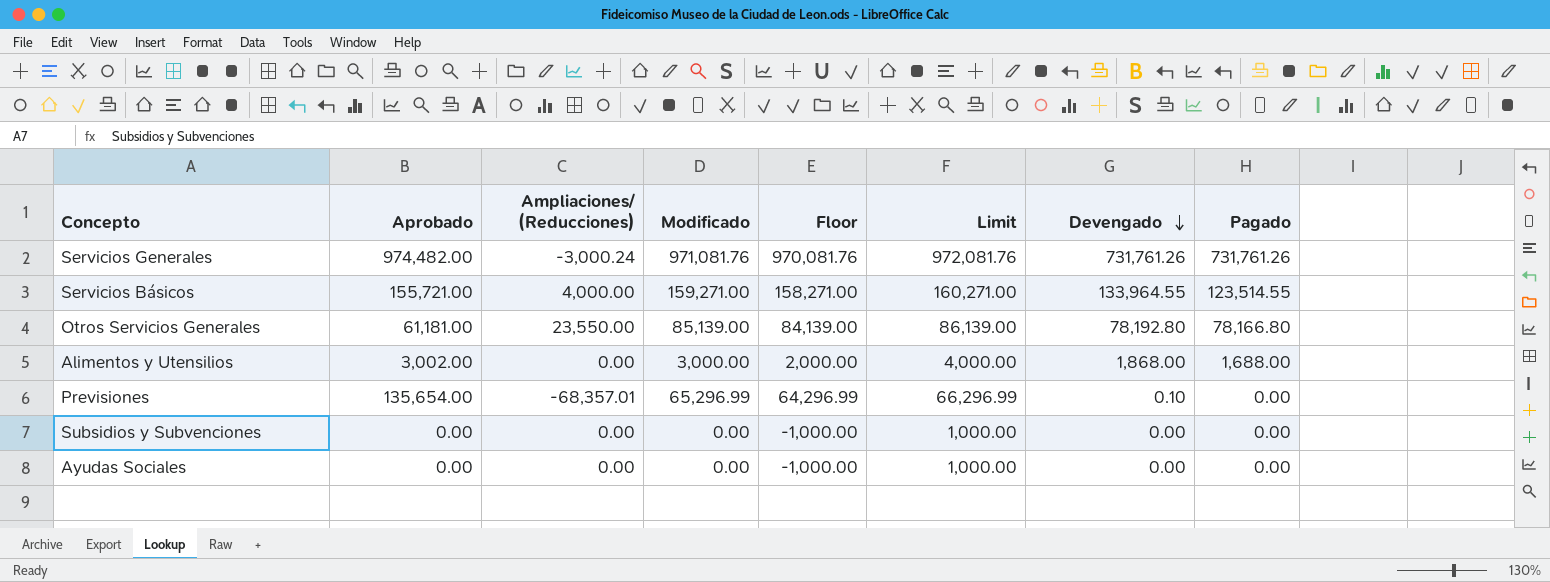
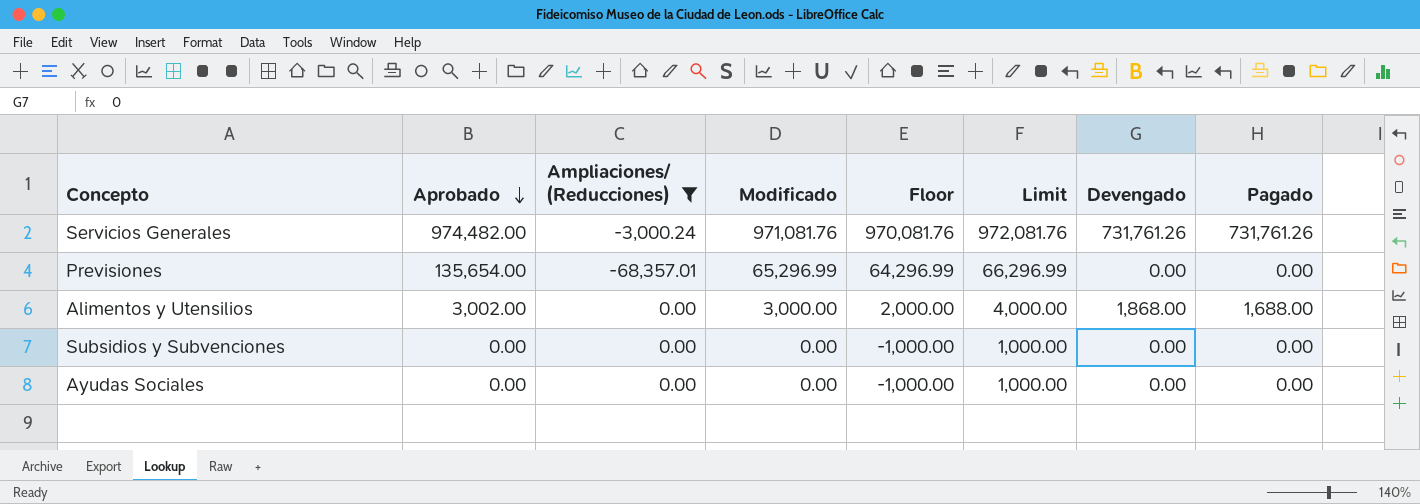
filter: none -> Ampliaciones/ (Reducciones) <= 0.00
row order: Devengado descending -> Aprobado descending
Previsiones | Devengado: 0.10 -> 0.00

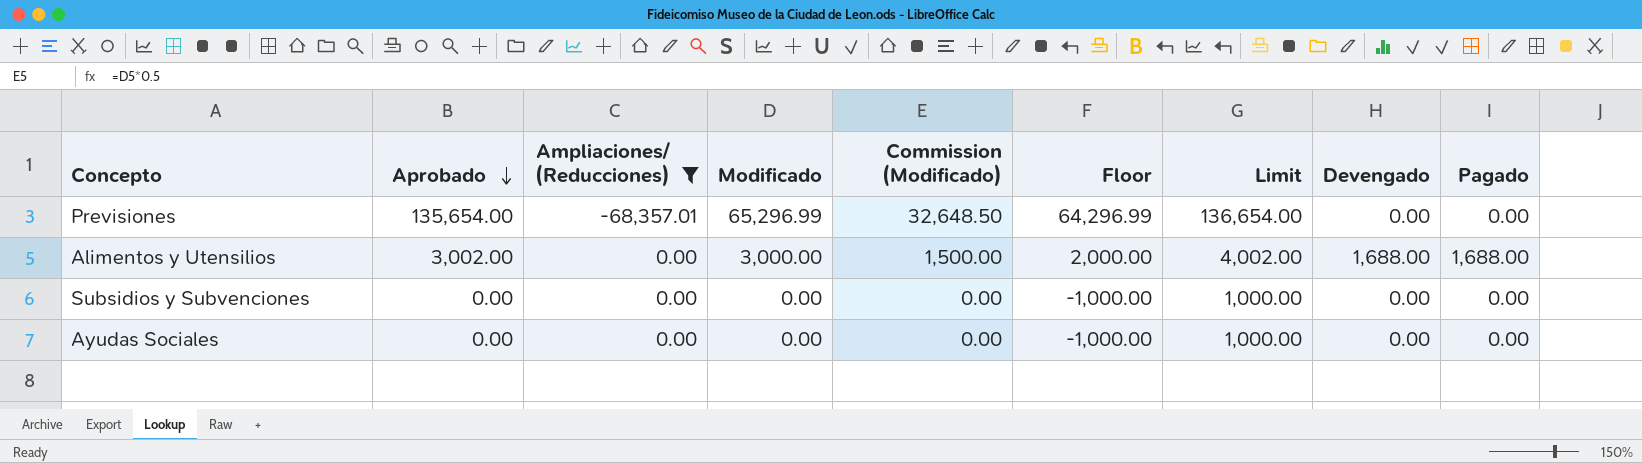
column Commission (Modificado) | formula: none -> [Modificado] * 0.5
column Limit | formula: [Modificado] + 1000 -> [Aprobado] + 1000
row Servicios Generales: 974,482.00 | -3,000.24 | 971,081.76 | 970,081.76 | 972,081.76 | 731,761.26 | 731,761.26 -> none
Alimentos y Utensilios | Devengado: 1,868.00 -> 1,688.00

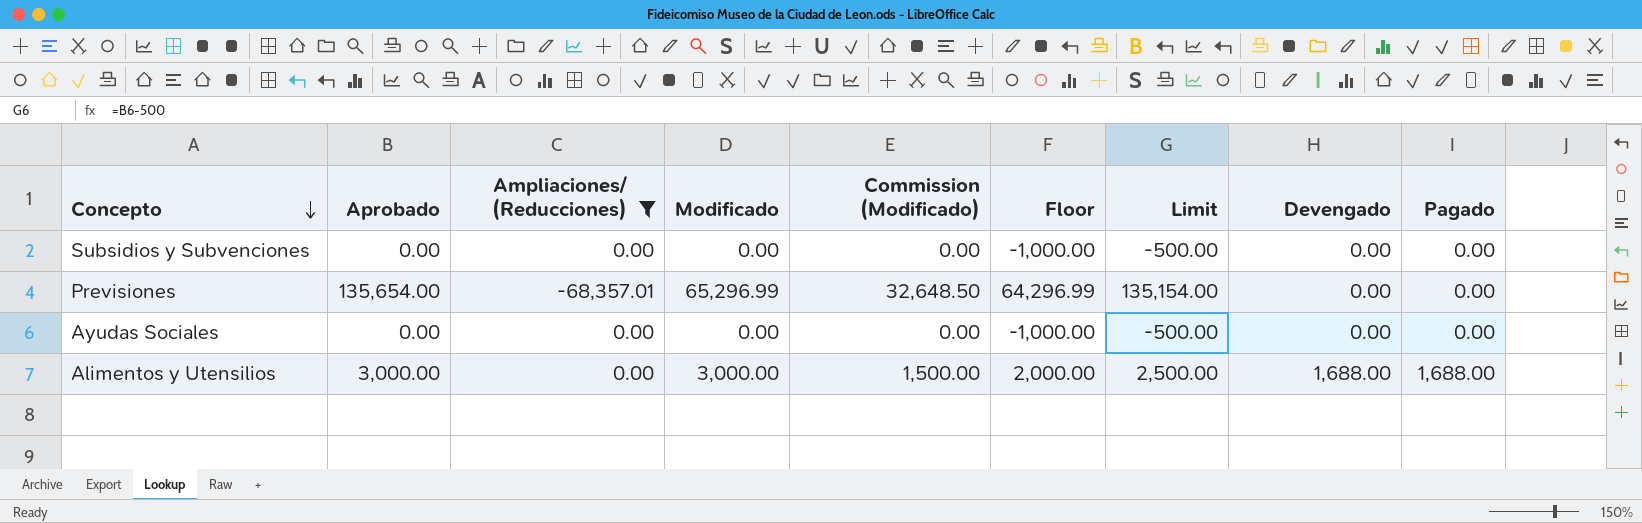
row order: Aprobado descending -> Concepto descending
column Limit | formula: [Aprobado] + 1000 -> [Aprobado] - 500
Alimentos y Utensilios | Aprobado: 3,002.00 -> 3,000.00

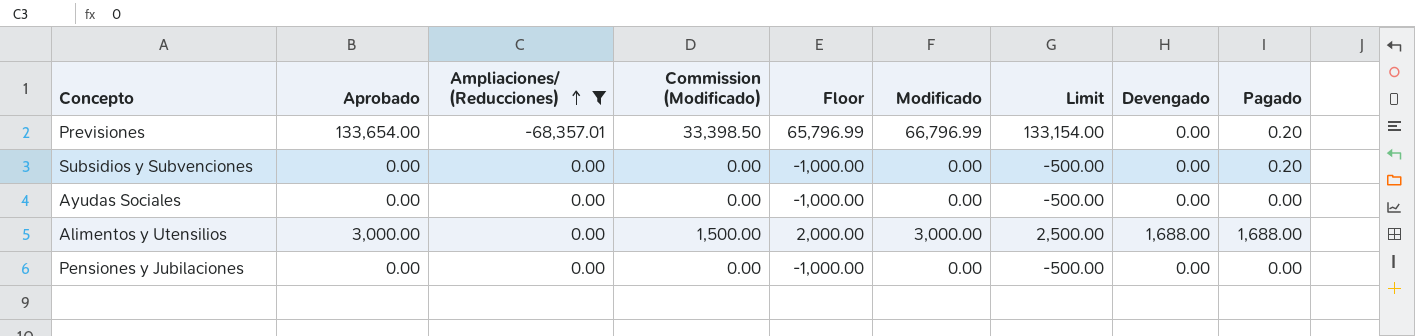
row order: Concepto descending -> Ampliaciones/ (Reducciones) ascending
column Modificado | position: 4 -> 6
Previsiones | Aprobado: 135,654.00 -> 133,654.00
Previsiones | Commission (Modificado): 32,648.50 -> 33,398.50
Previsiones | Floor: 64,296.99 -> 65,796.99
Previsiones | Modificado: 65,296.99 -> 66,796.99
Previsiones | Limit: 135,154.00 -> 133,154.00
Previsiones | Pagado: 0.00 -> 0.20
Subsidios y Subvenciones | Pagado: 0.00 -> 0.20
row Pensiones y Jubilaciones: none -> 0.00 | 0.00 | 0.00 | -1,000.00 | 0.00 | -500.00 | 0.00 | 0.00

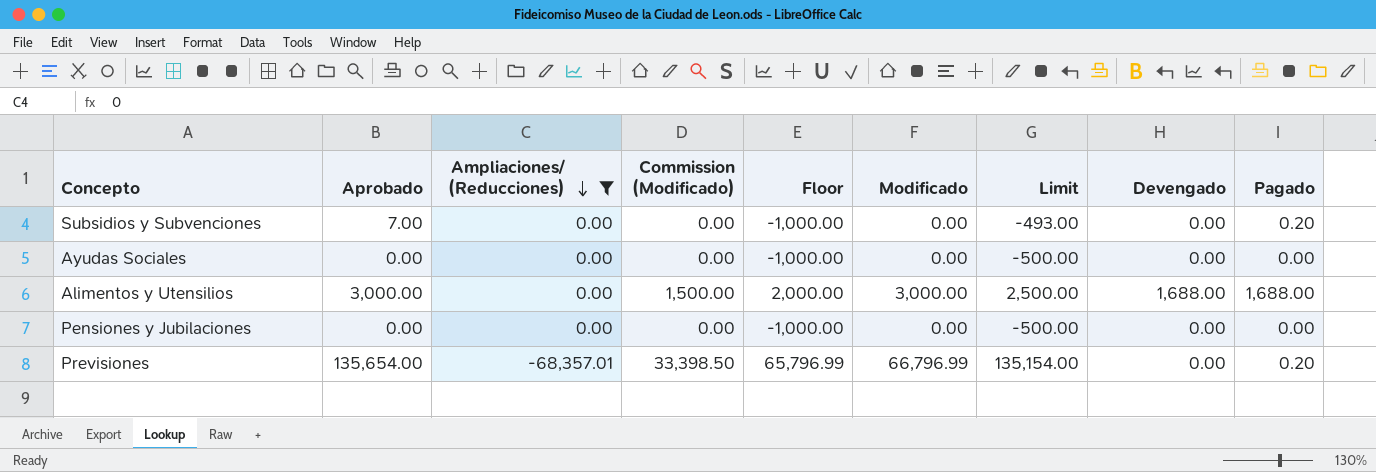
row order: Ampliaciones/ (Reducciones) ascending -> Ampliaciones/ (Reducciones) descending
Subsidios y Subvenciones | Aprobado: 0.00 -> 7.00
Subsidios y Subvenciones | Limit: -500.00 -> -493.00
Previsiones | Aprobado: 133,654.00 -> 135,654.00
Previsiones | Limit: 133,154.00 -> 135,154.00

